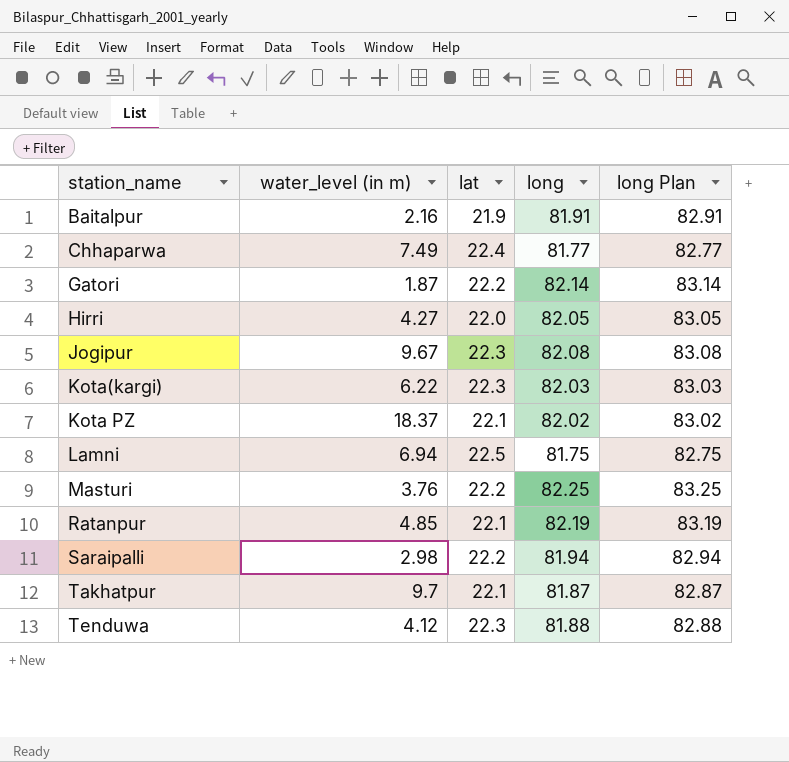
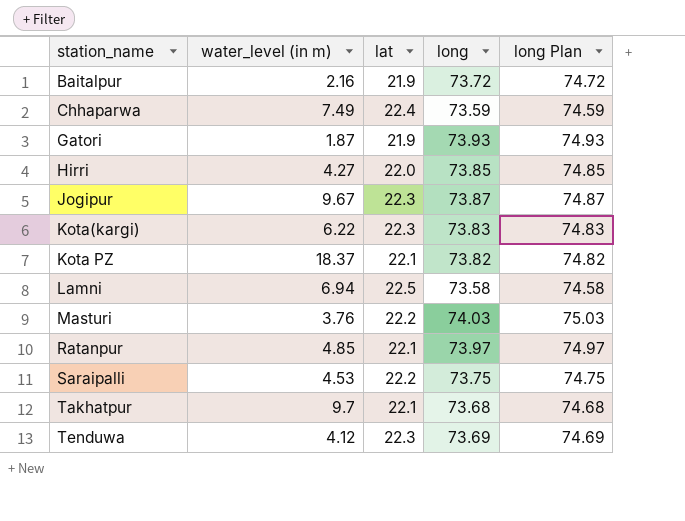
Baitalpur | long: 81.91 -> 73.72
Baitalpur | long Plan: 82.91 -> 74.72
Chhaparwa | long: 81.77 -> 73.59
Chhaparwa | long Plan: 82.77 -> 74.59
Gatori | lat: 22.2 -> 21.9
Gatori | long: 82.14 -> 73.93
Gatori | long Plan: 83.14 -> 74.93
Hirri | long: 82.05 -> 73.85
Hirri | long Plan: 83.05 -> 74.85
Jogipur | long: 82.08 -> 73.87
Jogipur | long Plan: 83.08 -> 74.87
Kota(kargi) | long: 82.03 -> 73.83
Kota(kargi) | long Plan: 83.03 -> 74.83
Kota PZ | long: 82.02 -> 73.82
Kota PZ | long Plan: 83.02 -> 74.82
Lamni | long: 81.75 -> 73.58
Lamni | long Plan: 82.75 -> 74.58
Masturi | long: 82.25 -> 74.03
Masturi | long Plan: 83.25 -> 75.03
Ratanpur | long: 82.19 -> 73.97
Ratanpur | long Plan: 83.19 -> 74.97
Saraipalli | water_level (in m): 2.98 -> 4.53
Saraipalli | long: 81.94 -> 73.75
Saraipalli | long Plan: 82.94 -> 74.75
Takhatpur | long: 81.87 -> 73.68
Takhatpur | long Plan: 82.87 -> 74.68
Tenduwa | long: 81.88 -> 73.69
Tenduwa | long Plan: 82.88 -> 74.69

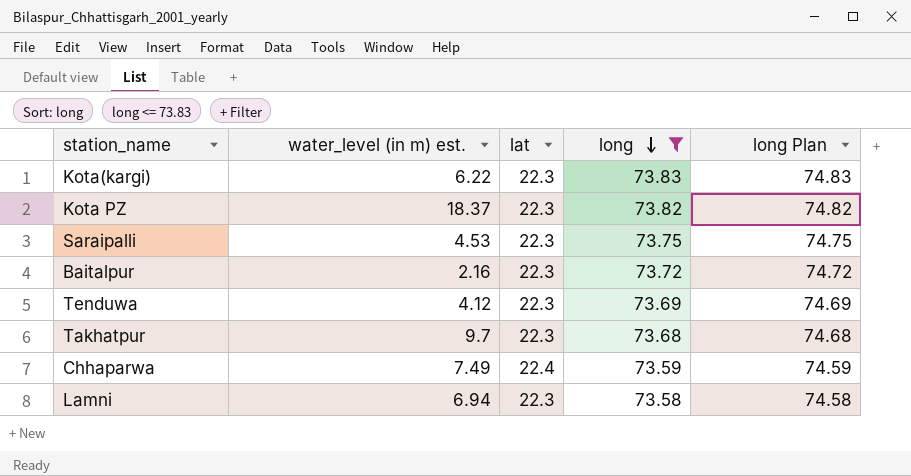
filter: none -> long <= 73.83
row order: none -> long descending
column name: water_level (in m) -> water_level (in m) est.
Kota PZ | lat: 22.1 -> 22.3
Saraipalli | lat: 22.2 -> 22.3
Baitalpur | lat: 21.9 -> 22.3
Takhatpur | lat: 22.1 -> 22.3
Lamni | lat: 22.5 -> 22.3

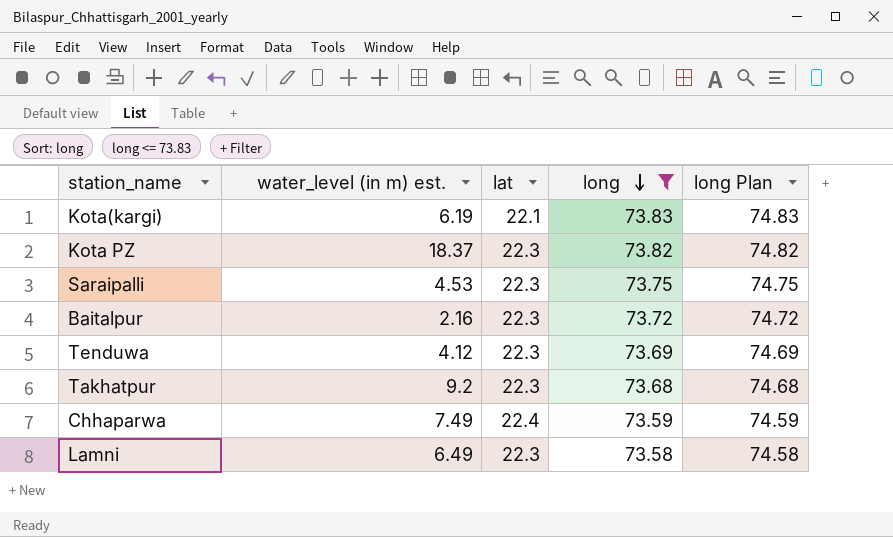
Kota(kargi) | water_level (in m) est.: 6.22 -> 6.19
Kota(kargi) | lat: 22.3 -> 22.1
Takhatpur | water_level (in m) est.: 9.7 -> 9.2
Lamni | water_level (in m) est.: 6.94 -> 6.49

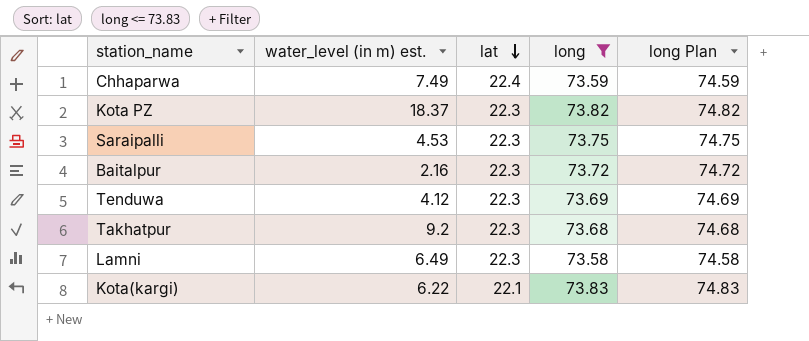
row order: long descending -> lat descending
Kota(kargi) | water_level (in m) est.: 6.19 -> 6.22

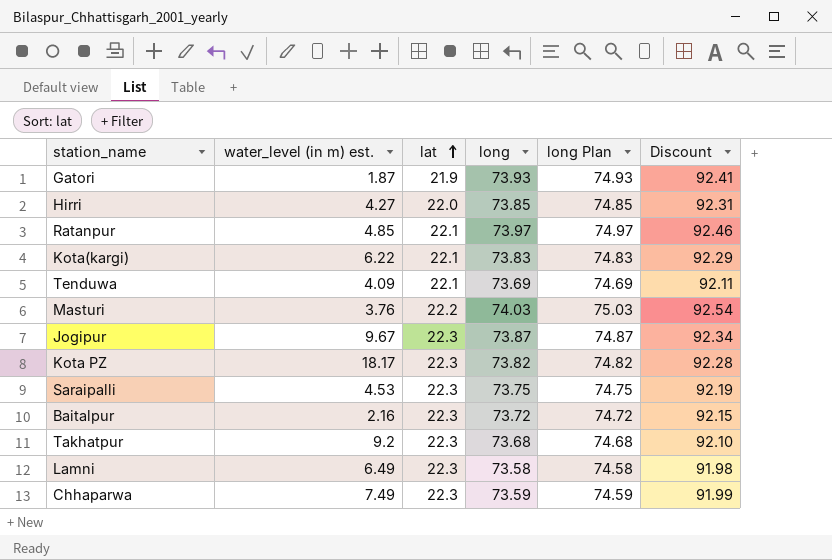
filter: long <= 73.83 -> none
row order: lat descending -> lat ascending
column Discount | formula: none -> [long] * 1.25
Tenduwa | water_level (in m) est.: 4.12 -> 4.09
Tenduwa | lat: 22.3 -> 22.1
Kota PZ | water_level (in m) est.: 18.37 -> 18.17
Chhaparwa | lat: 22.4 -> 22.3

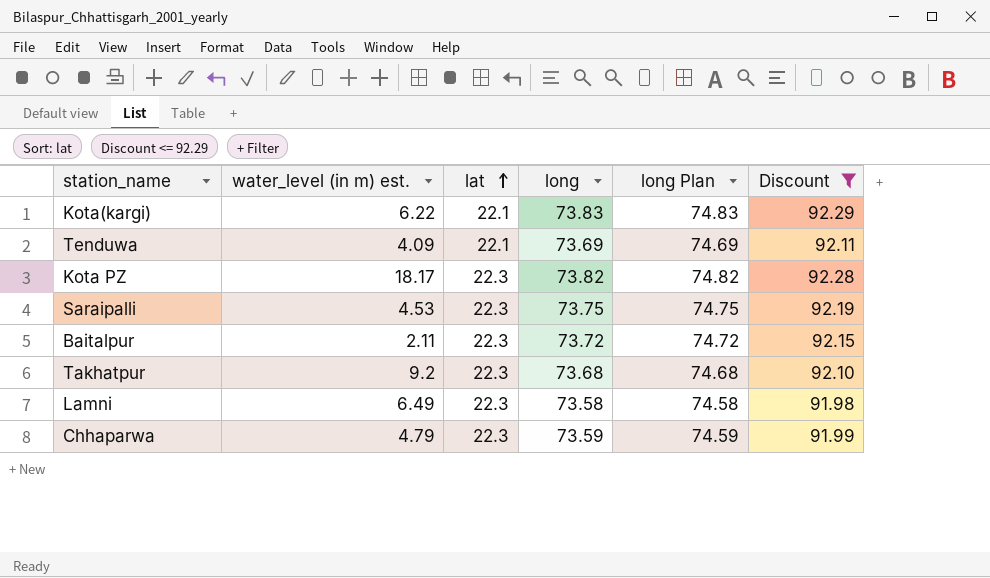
filter: none -> Discount <= 92.29
Baitalpur | water_level (in m) est.: 2.16 -> 2.11
Chhaparwa | water_level (in m) est.: 7.49 -> 4.79

